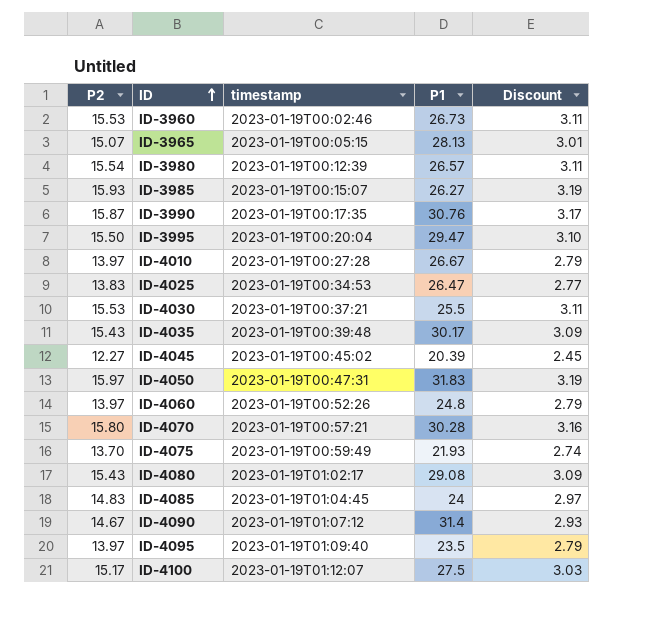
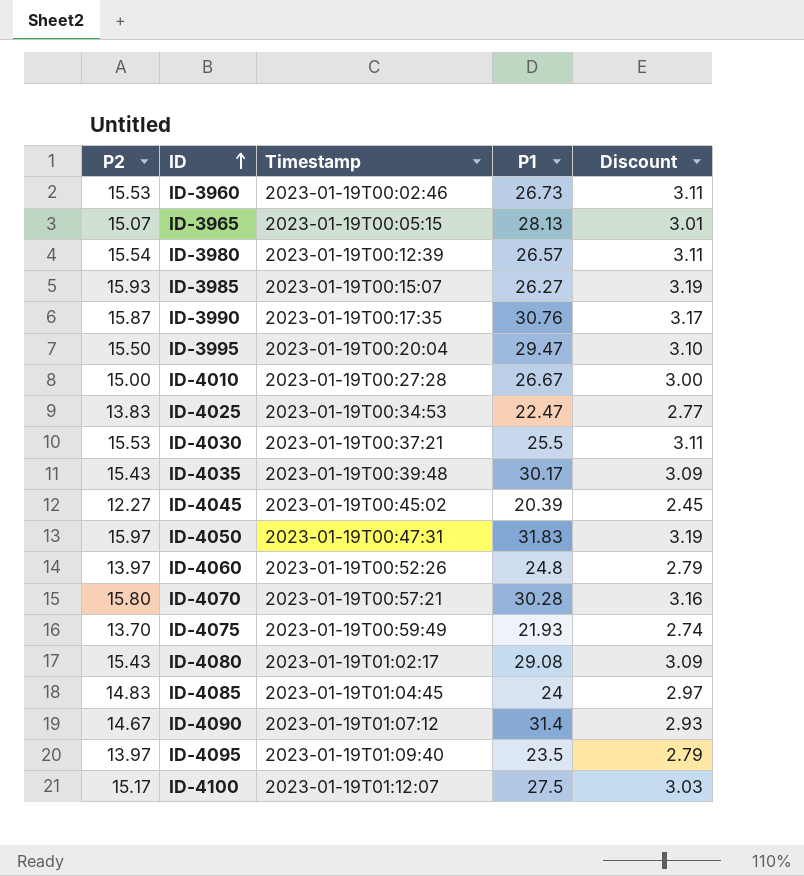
column name: timestamp -> Timestamp
ID-4010 | P2: 13.97 -> 15.00
ID-4010 | Discount: 2.79 -> 3.00
ID-4025 | P1: 26.47 -> 22.47

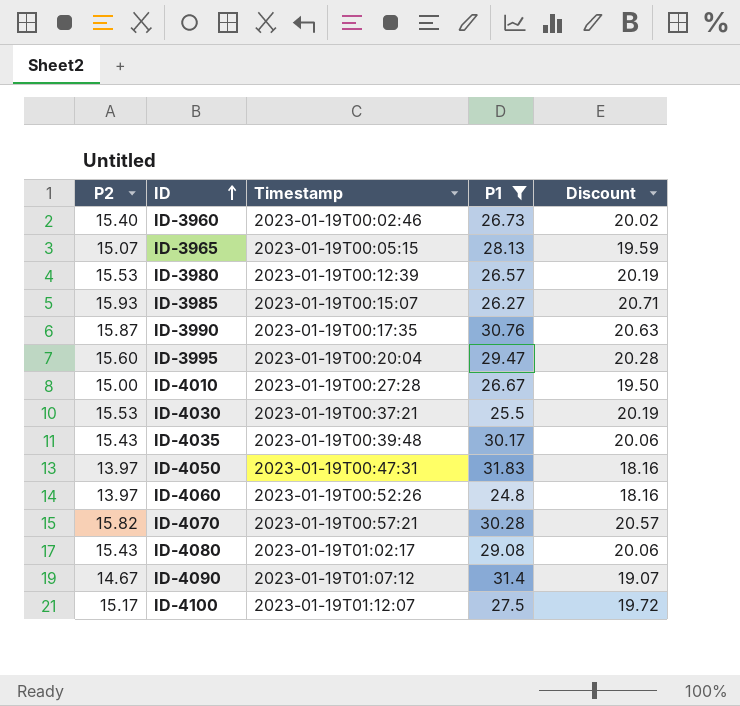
filter: none -> P1 >= 24.8
column Discount | formula: [P2] * 0.2 -> [P2] * 1.3
ID-3960 | P2: 15.53 -> 15.40
ID-3980 | P2: 15.54 -> 15.53
ID-3995 | P2: 15.50 -> 15.60
ID-4050 | P2: 15.97 -> 13.97
ID-4070 | P2: 15.80 -> 15.82

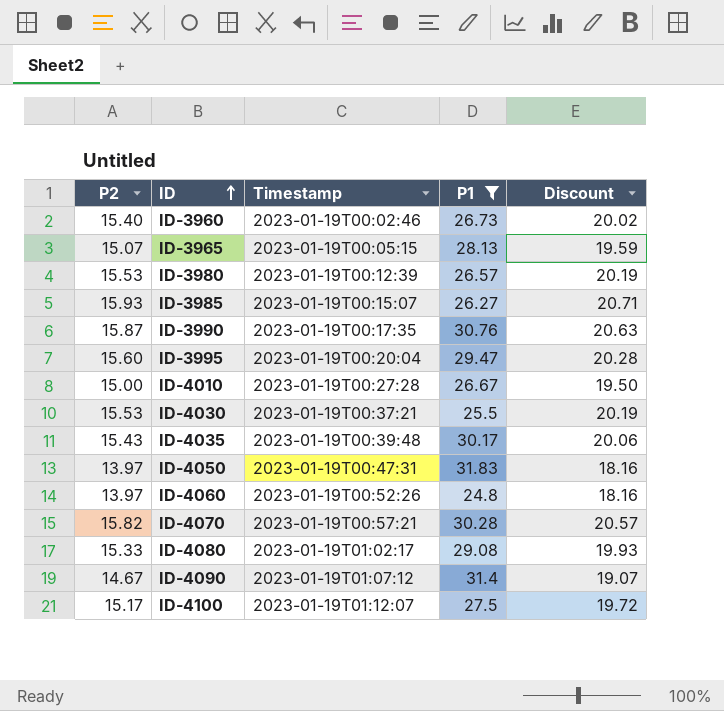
ID-4080 | P2: 15.43 -> 15.33
ID-4080 | Discount: 20.06 -> 19.93

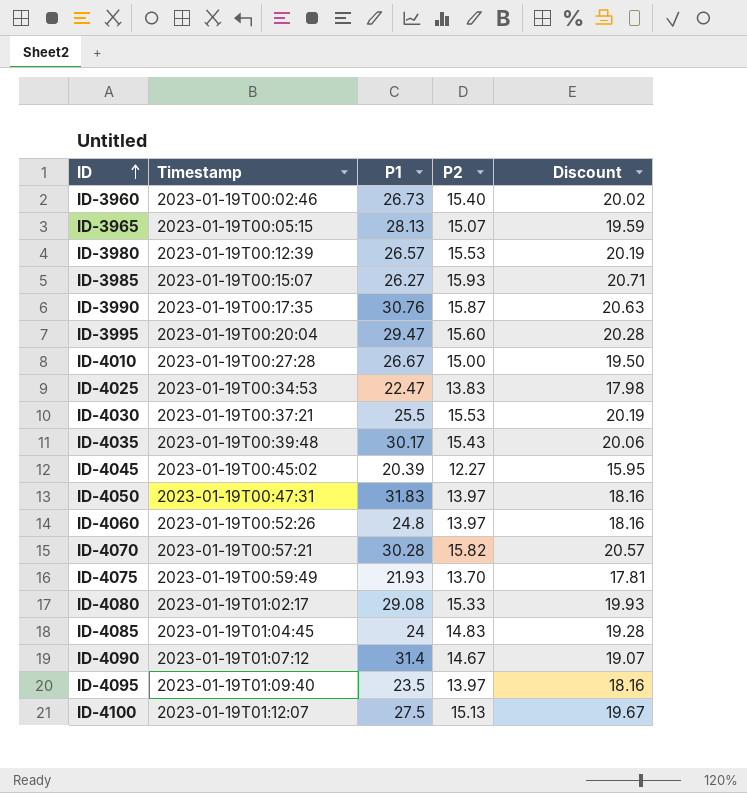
filter: P1 >= 24.8 -> none
column P2 | position: 1 -> 4
ID-4100 | P2: 15.17 -> 15.13
ID-4100 | Discount: 19.72 -> 19.67

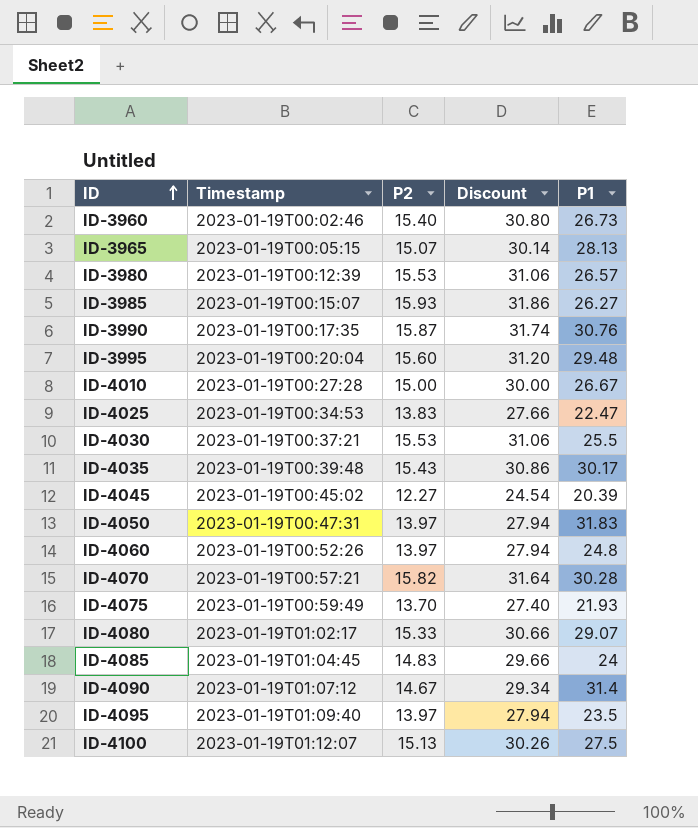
column Discount | formula: [P2] * 1.3 -> [P2] * 2
column P1 | position: 3 -> 5
ID-3995 | P1: 29.47 -> 29.48
ID-4080 | P1: 29.08 -> 29.07

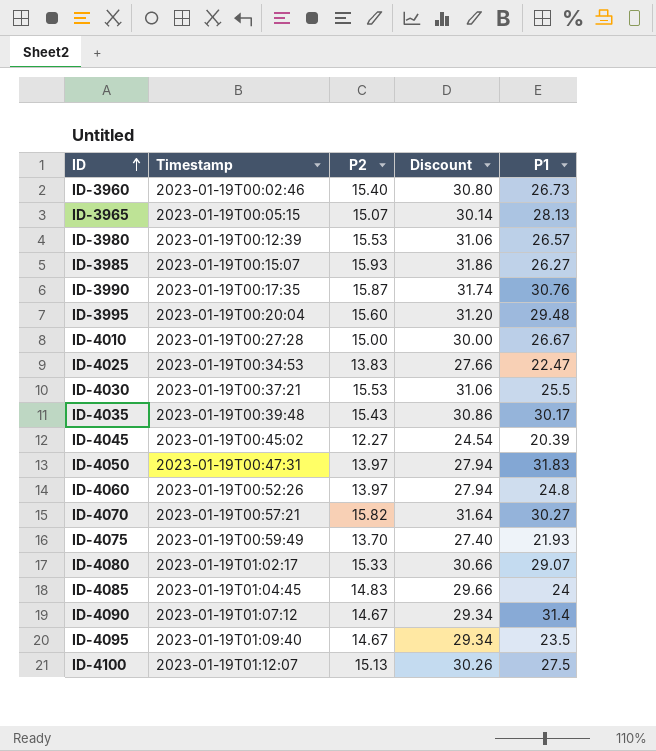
ID-4070 | P1: 30.28 -> 30.27
ID-4095 | P2: 13.97 -> 14.67
ID-4095 | Discount: 27.94 -> 29.34

